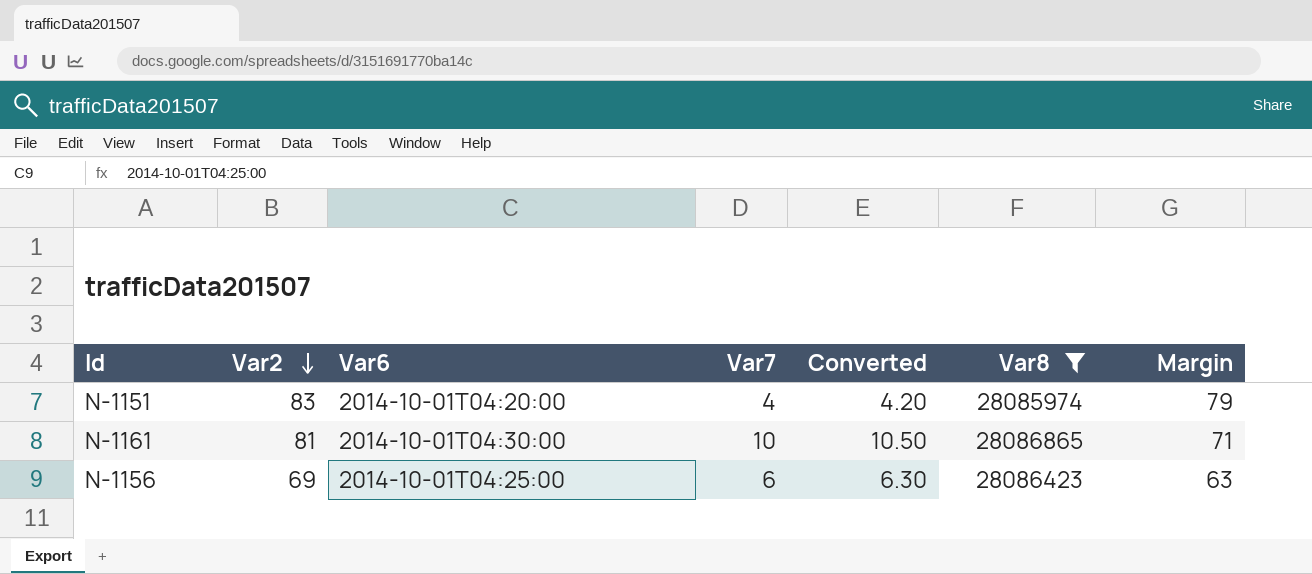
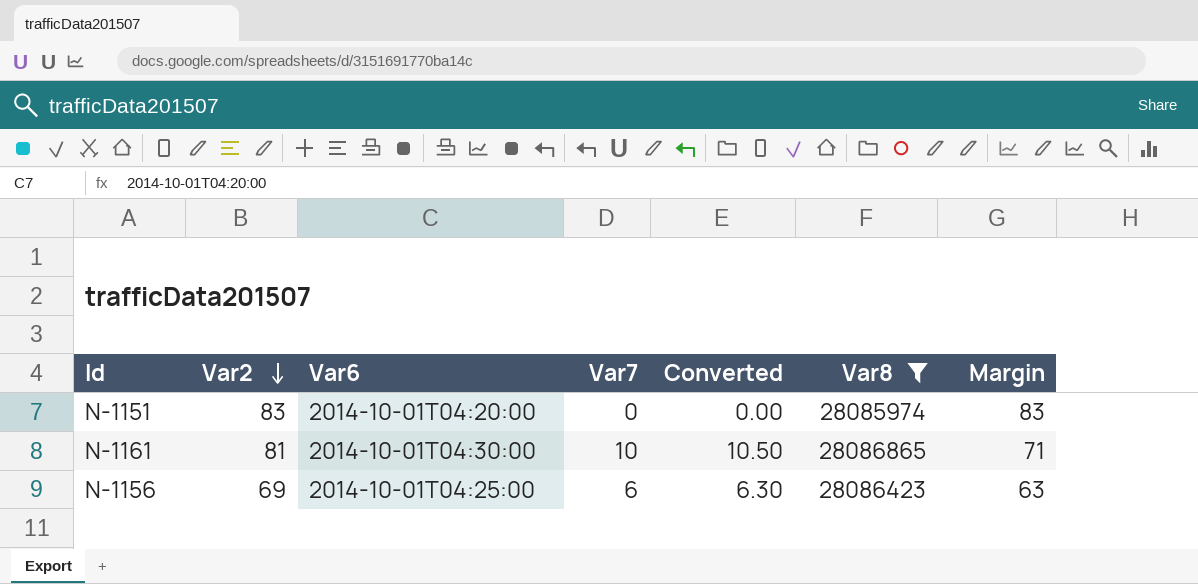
N-1151 | Var7: 4 -> 0
N-1151 | Converted: 4.20 -> 0.00
N-1151 | Margin: 79 -> 83

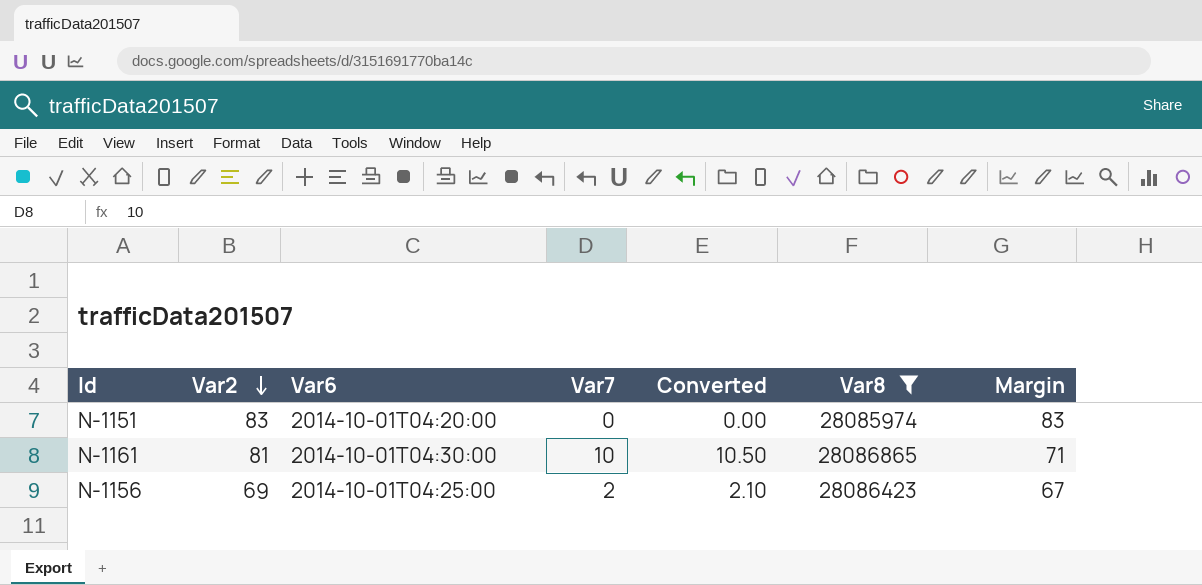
N-1156 | Var7: 6 -> 2
N-1156 | Converted: 6.30 -> 2.10
N-1156 | Margin: 63 -> 67

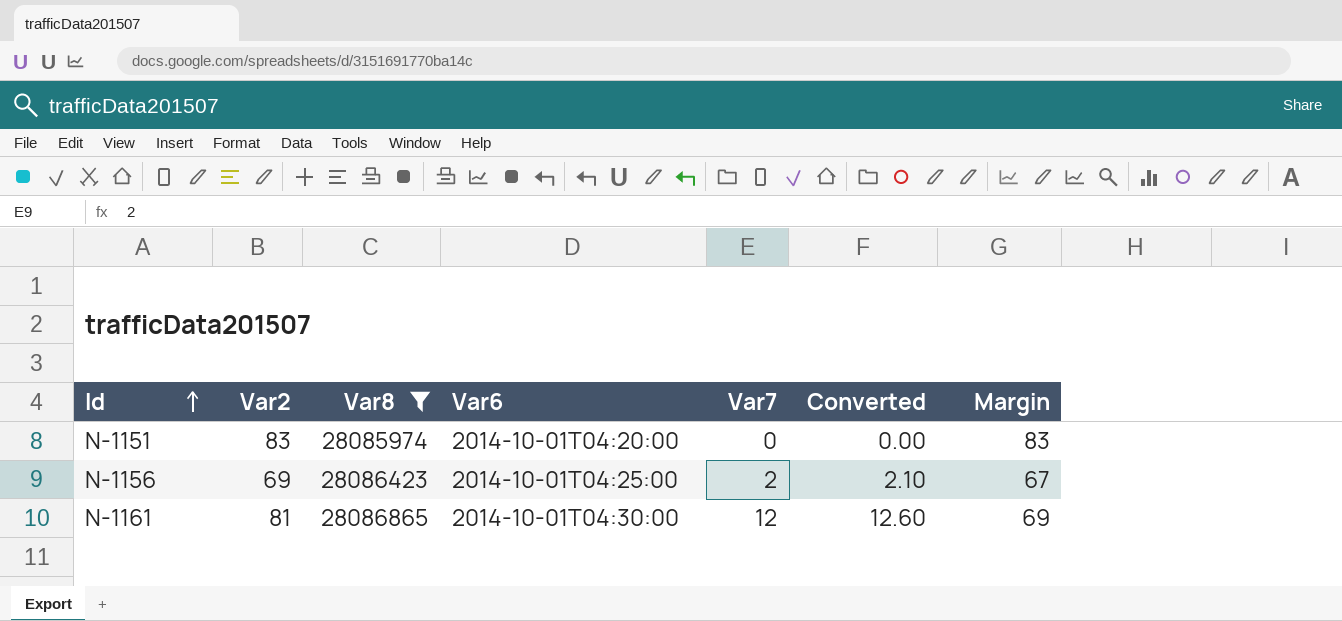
row order: Var2 descending -> Id ascending
column Var8 | position: 6 -> 3
N-1161 | Var7: 10 -> 12
N-1161 | Converted: 10.50 -> 12.60
N-1161 | Margin: 71 -> 69

